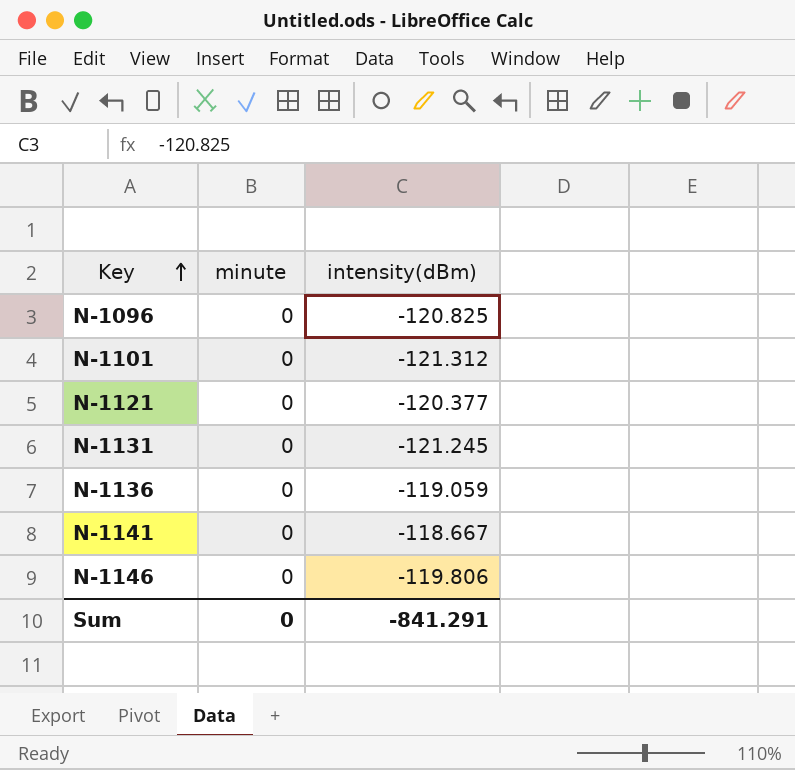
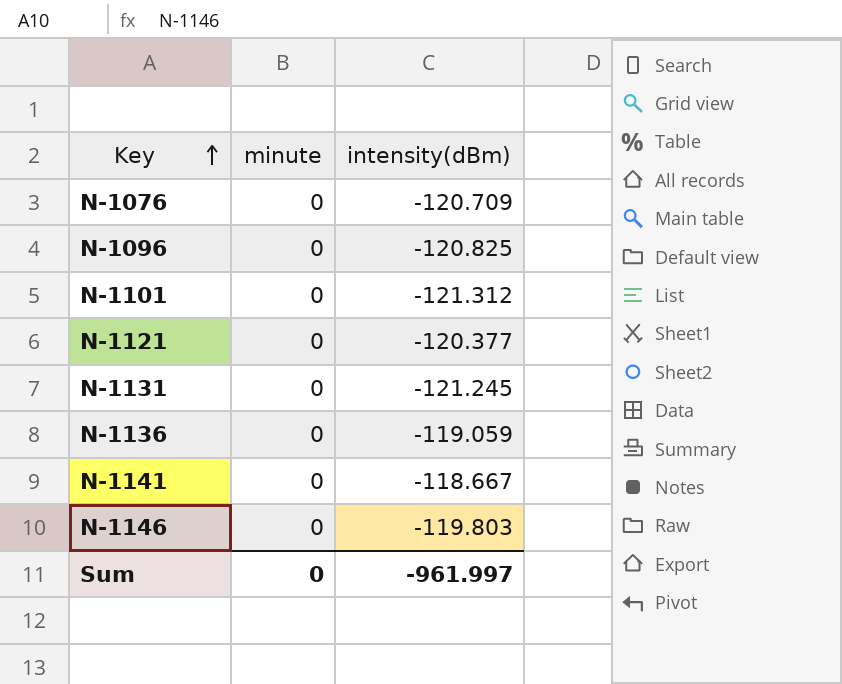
row N-1076: none -> 0 | -120.709
N-1146 | intensity(dBm): -119.806 -> -119.803
Sum | intensity(dBm): -841.291 -> -961.997

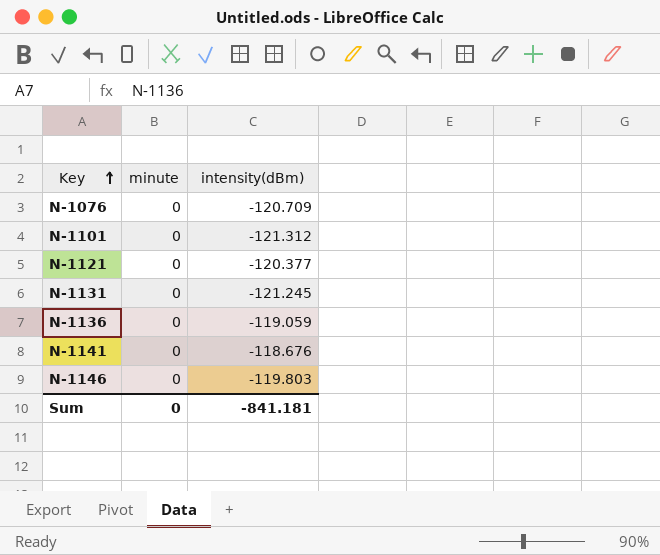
row N-1096: 0 | -120.825 -> none
N-1141 | intensity(dBm): -118.667 -> -118.676
Sum | intensity(dBm): -961.997 -> -841.181

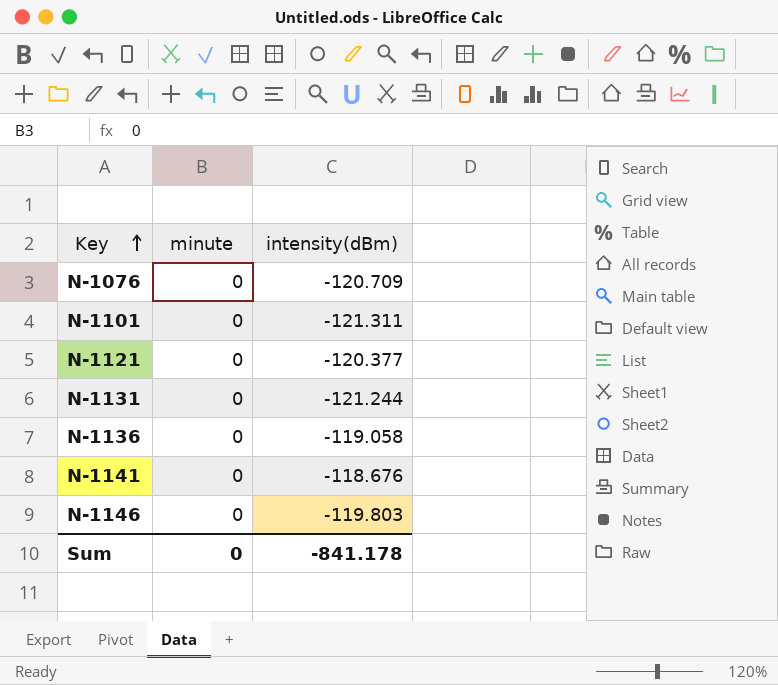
N-1101 | intensity(dBm): -121.312 -> -121.311
N-1131 | intensity(dBm): -121.245 -> -121.244
N-1136 | intensity(dBm): -119.059 -> -119.058
Sum | intensity(dBm): -841.181 -> -841.178

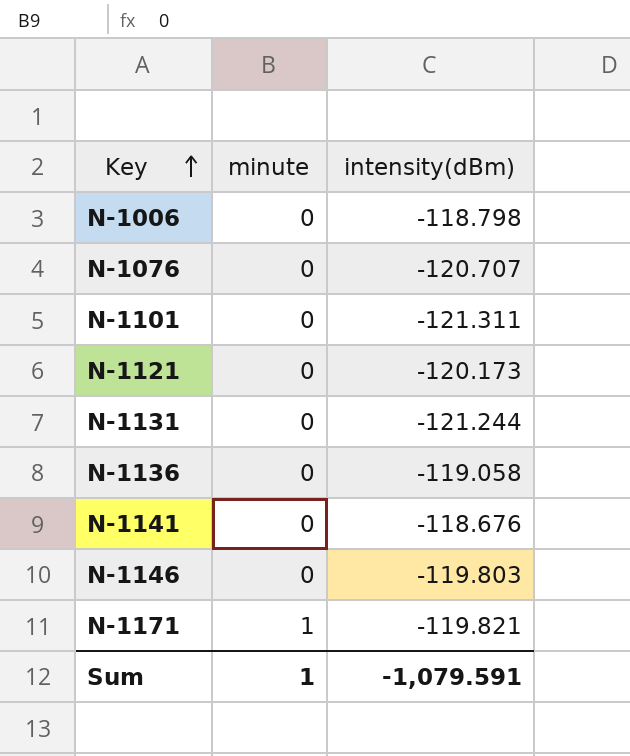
row N-1006: none -> 0 | -118.798
N-1076 | intensity(dBm): -120.709 -> -120.707
N-1121 | intensity(dBm): -120.377 -> -120.173
row N-1171: none -> 1 | -119.821
Sum | minute: 0 -> 1
Sum | intensity(dBm): -841.178 -> -1,079.591

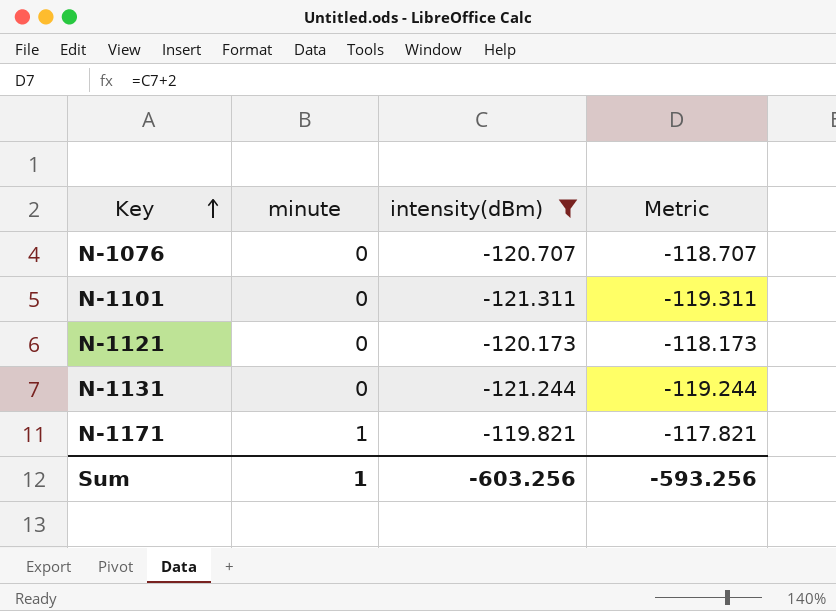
filter: none -> intensity(dBm) <= -119.821
column Metric | formula: none -> [intensity(dBm)] + 2
Sum | intensity(dBm): -1,079.591 -> -603.256

